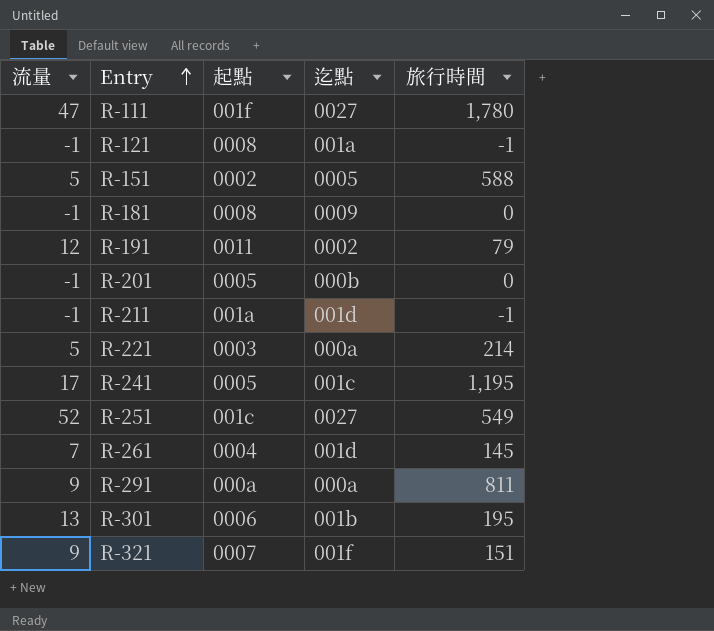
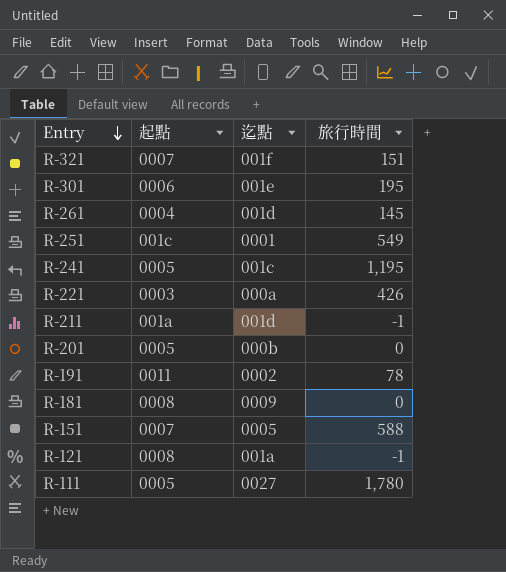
row order: Entry ascending -> Entry descending
column 流量 | position: 1 -> none
row R-291: 9 | 000a | 000a | 811 -> none
R-301 | 迄點: 001b -> 001e
R-251 | 迄點: 0027 -> 0001
R-221 | 旅行時間: 214 -> 426
R-191 | 旅行時間: 79 -> 78
R-151 | 起點: 0002 -> 0007
R-111 | 起點: 001f -> 0005

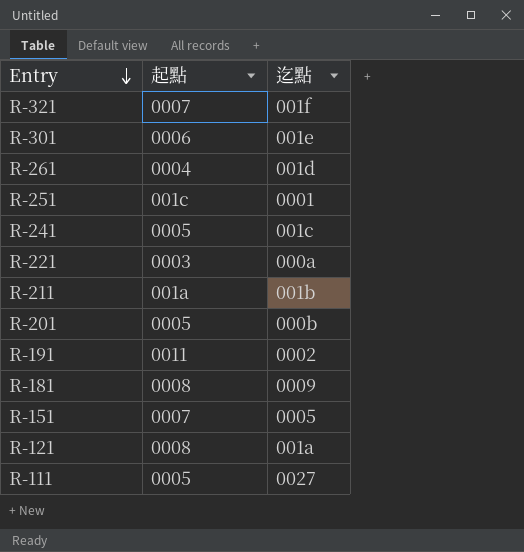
column 旅行時間 | position: 4 -> none
R-211 | 迄點: 001d -> 001b

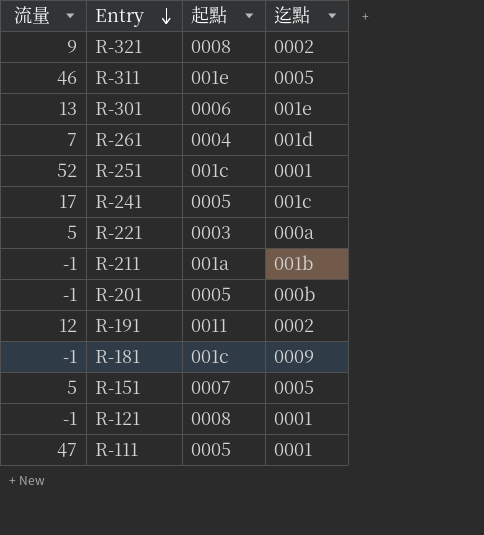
column 流量 | position: none -> 1
R-321 | 起點: 0007 -> 0008
R-321 | 迄點: 001f -> 0002
row R-311: none -> 46 | 001e | 0005
R-181 | 起點: 0008 -> 001c
R-121 | 迄點: 001a -> 0001
R-111 | 迄點: 0027 -> 0001

